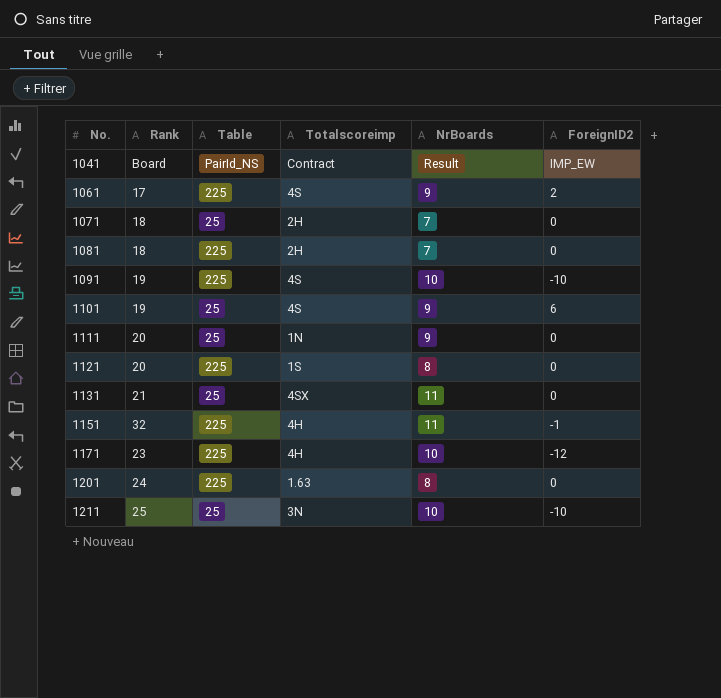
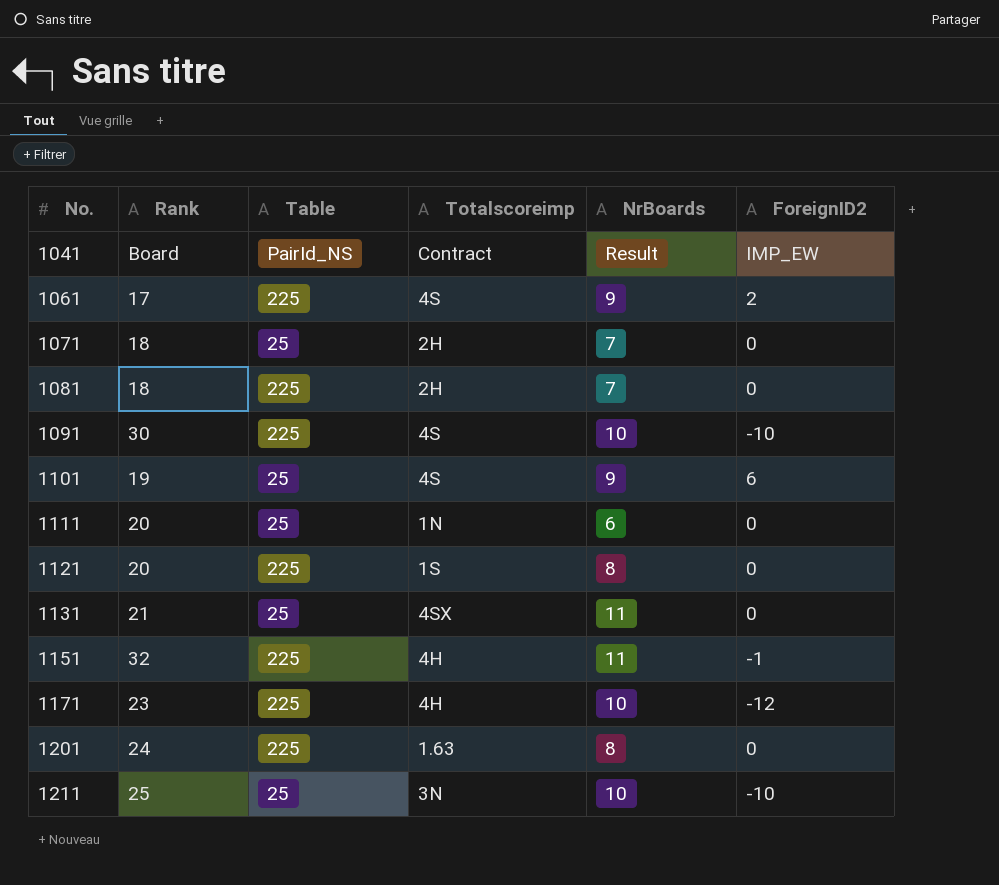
1091 | Rank: 19 -> 30
1111 | NrBoards: 9 -> 6

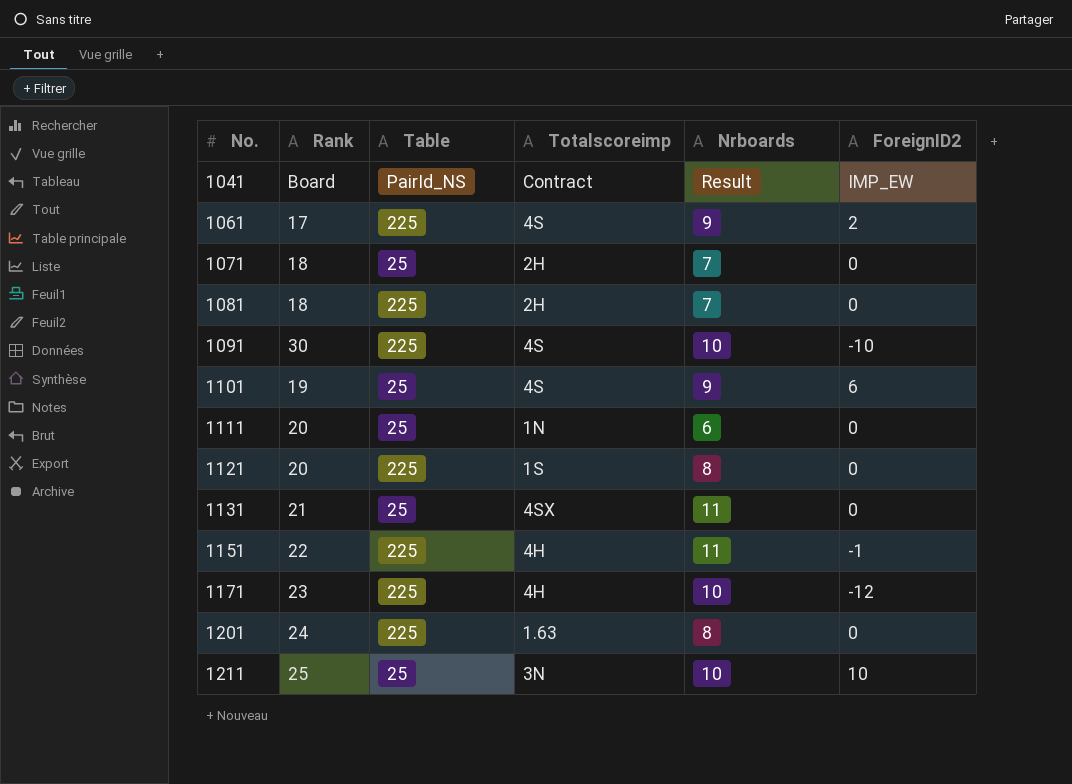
column name: NrBoards -> Nrboards
1151 | Rank: 32 -> 22
1211 | ForeignID2: -10 -> 10

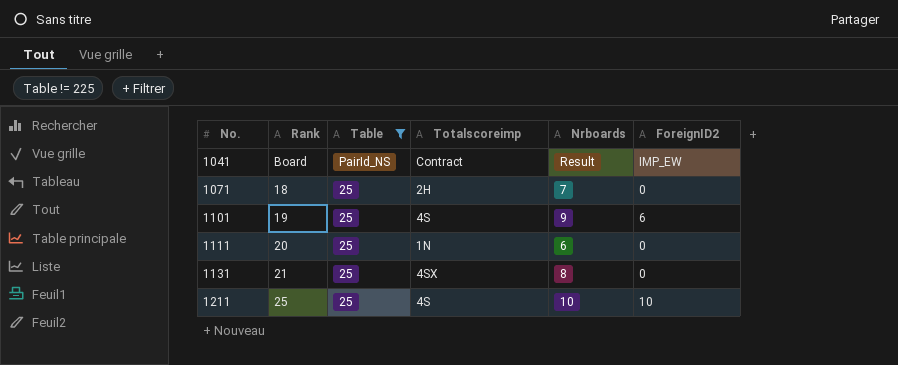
filter: none -> Table != 225
1131 | Nrboards: 11 -> 8
1211 | Totalscoreimp: 3N -> 4S

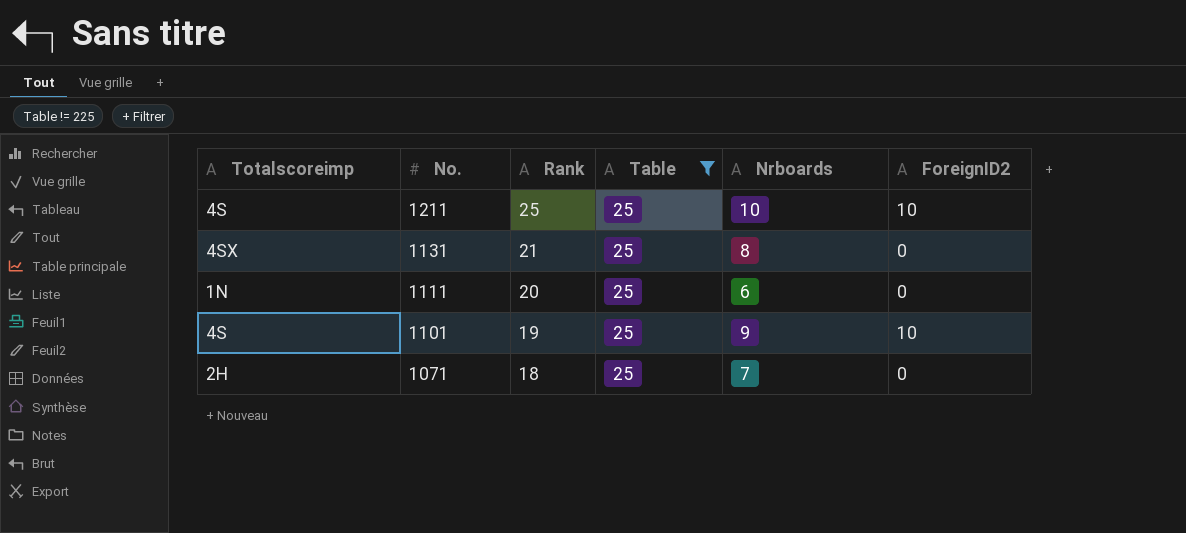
row order: No. ascending -> No. descending
column Totalscoreimp | position: 4 -> 1
row 1041: Board | PairId_NS | Contract | Result | IMP_EW -> none
1101 | ForeignID2: 6 -> 10

